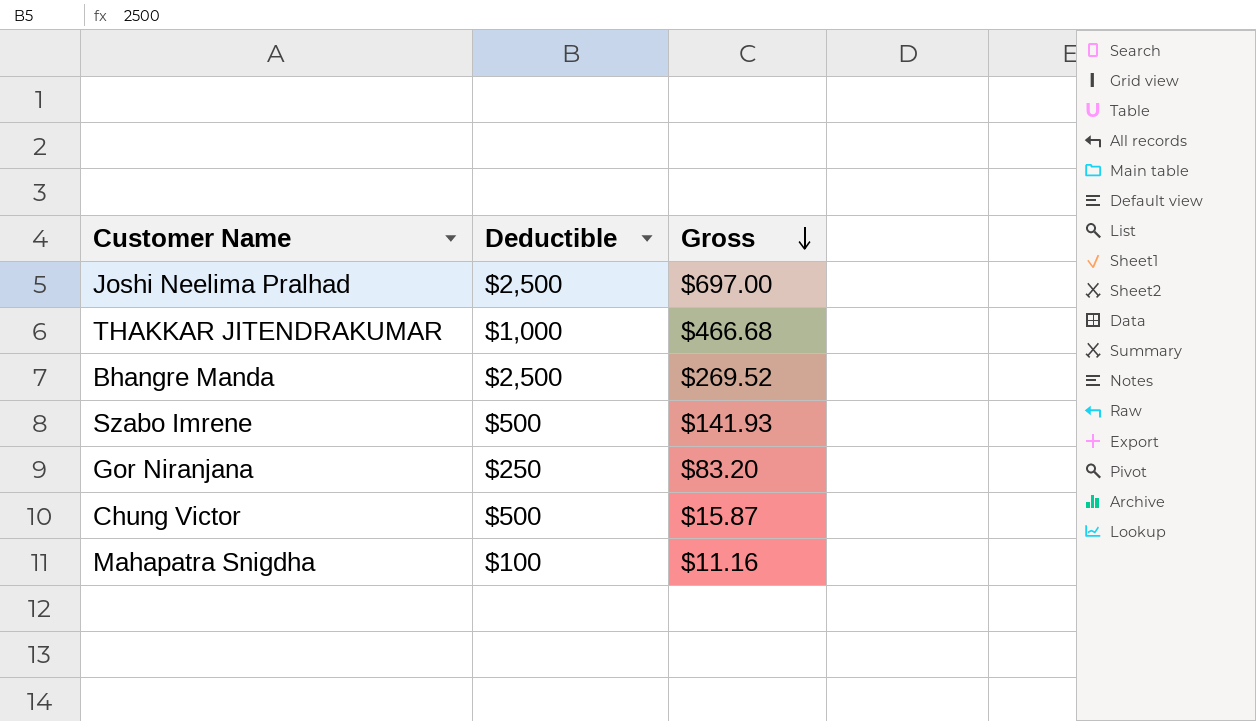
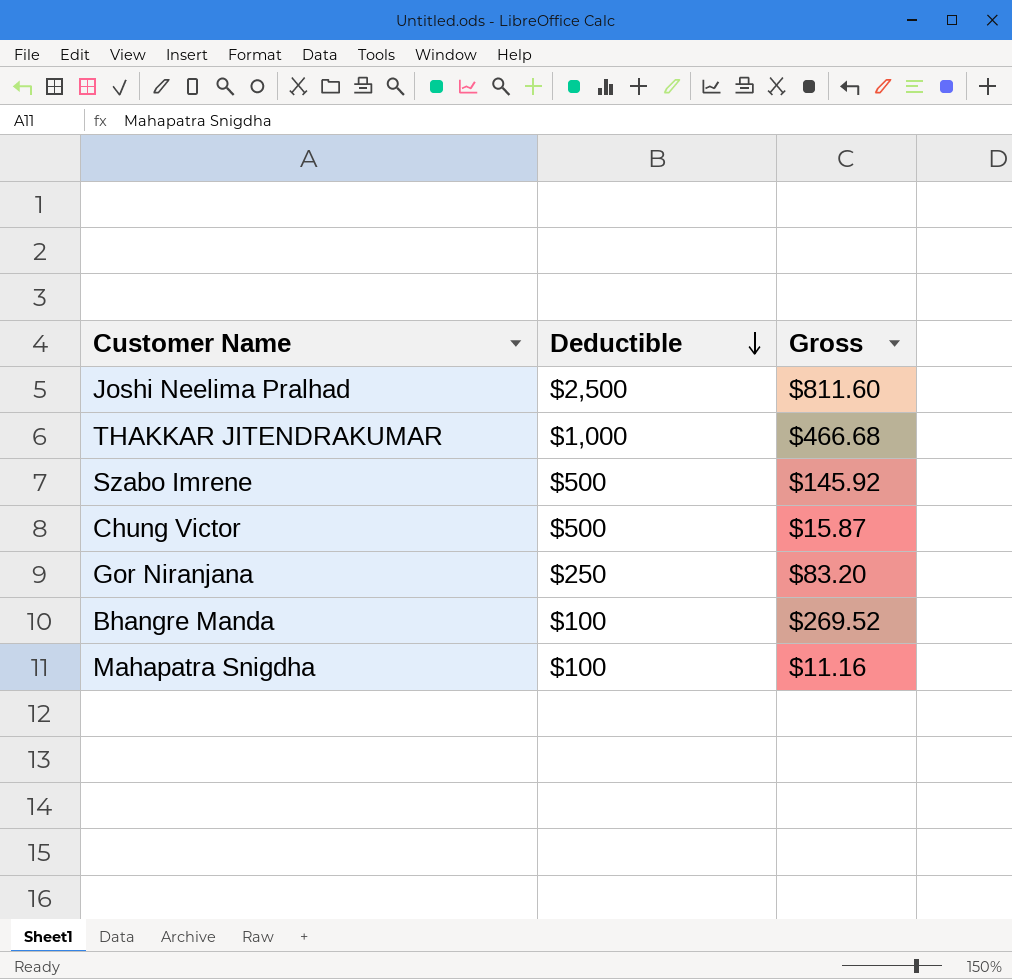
row order: Gross descending -> Deductible descending
Joshi Neelima Pralhad | Gross: $697.00 -> $811.60
Szabo Imrene | Gross: $141.93 -> $145.92
Bhangre Manda | Deductible: $2,500 -> $100

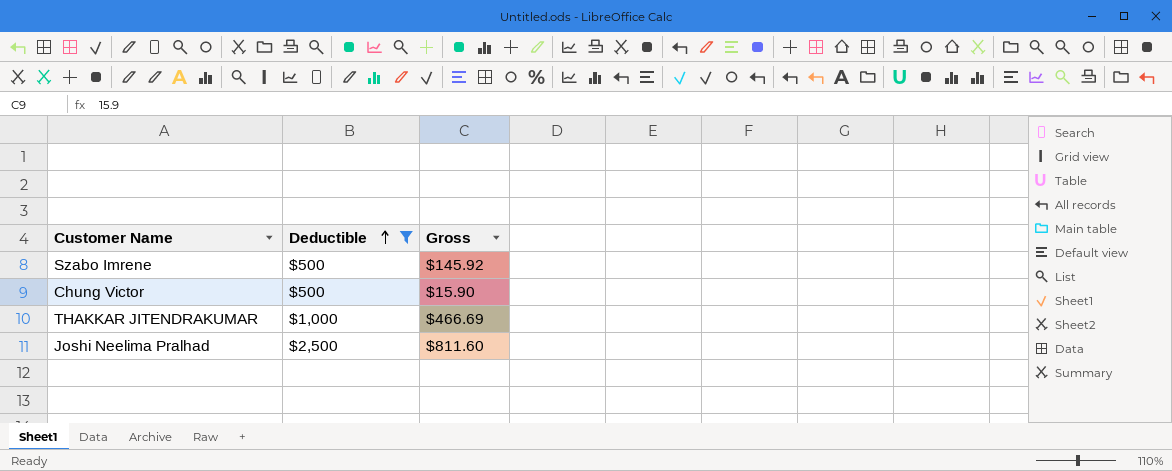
filter: none -> Deductible >= $500
row order: Deductible descending -> Deductible ascending
Chung Victor | Gross: $15.87 -> $15.90
THAKKAR JITENDRAKUMAR | Gross: $466.68 -> $466.69

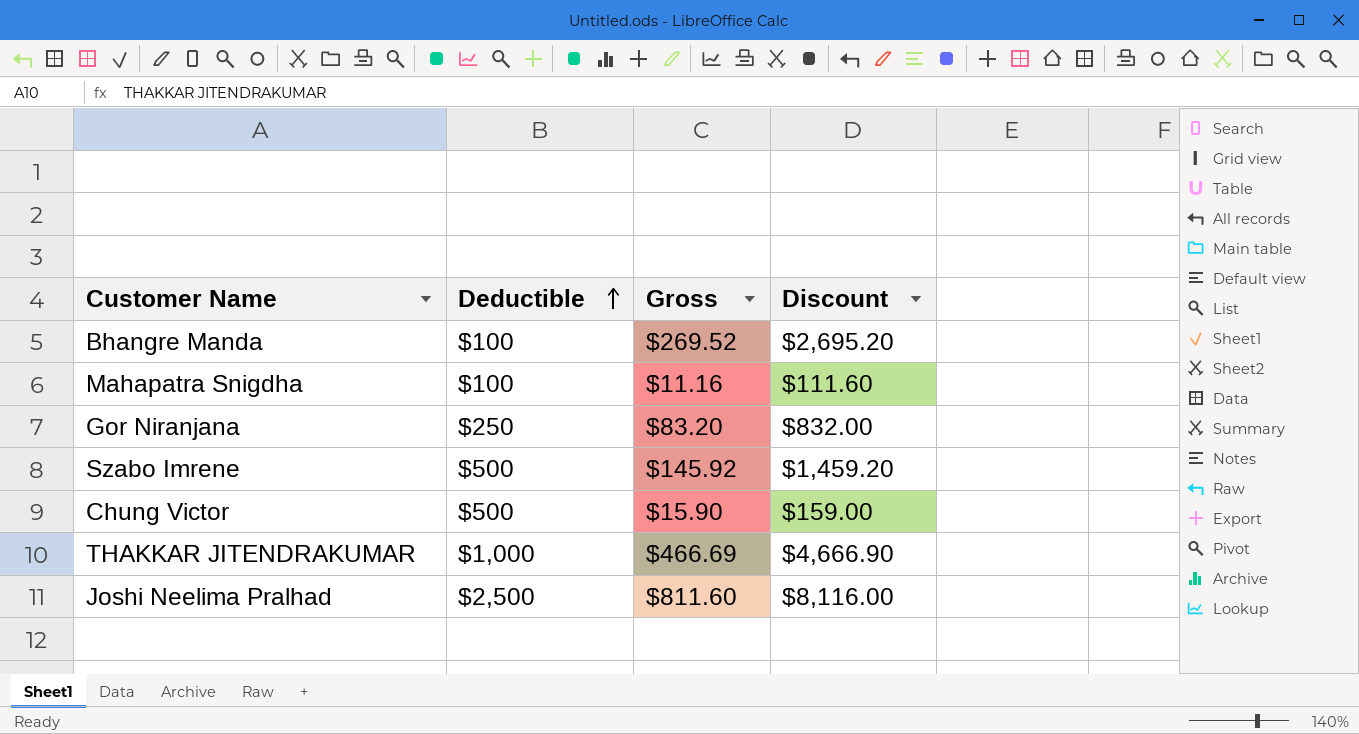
filter: Deductible >= $500 -> none
column Discount | formula: none -> [Gross] * 10

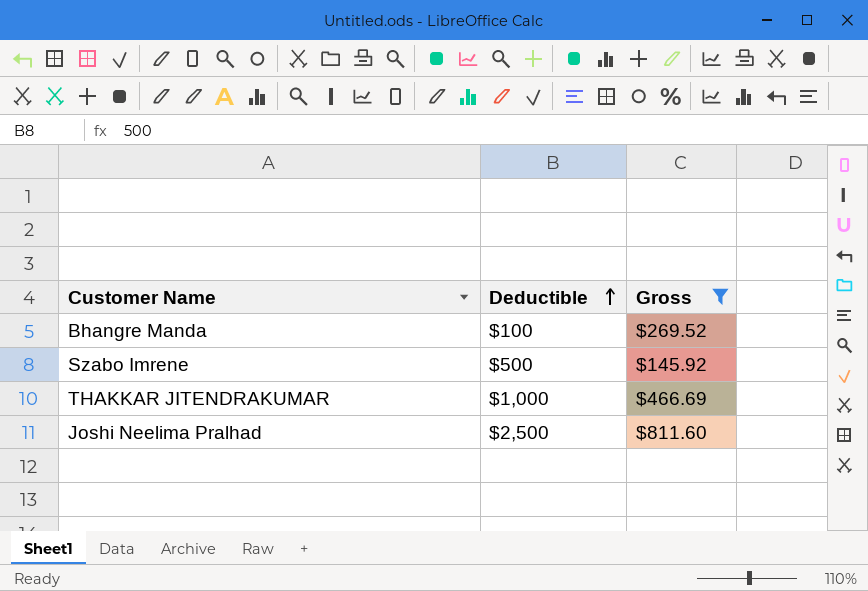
filter: none -> Gross >= $145.92
column Discount | formula: [Gross] * 10 -> none

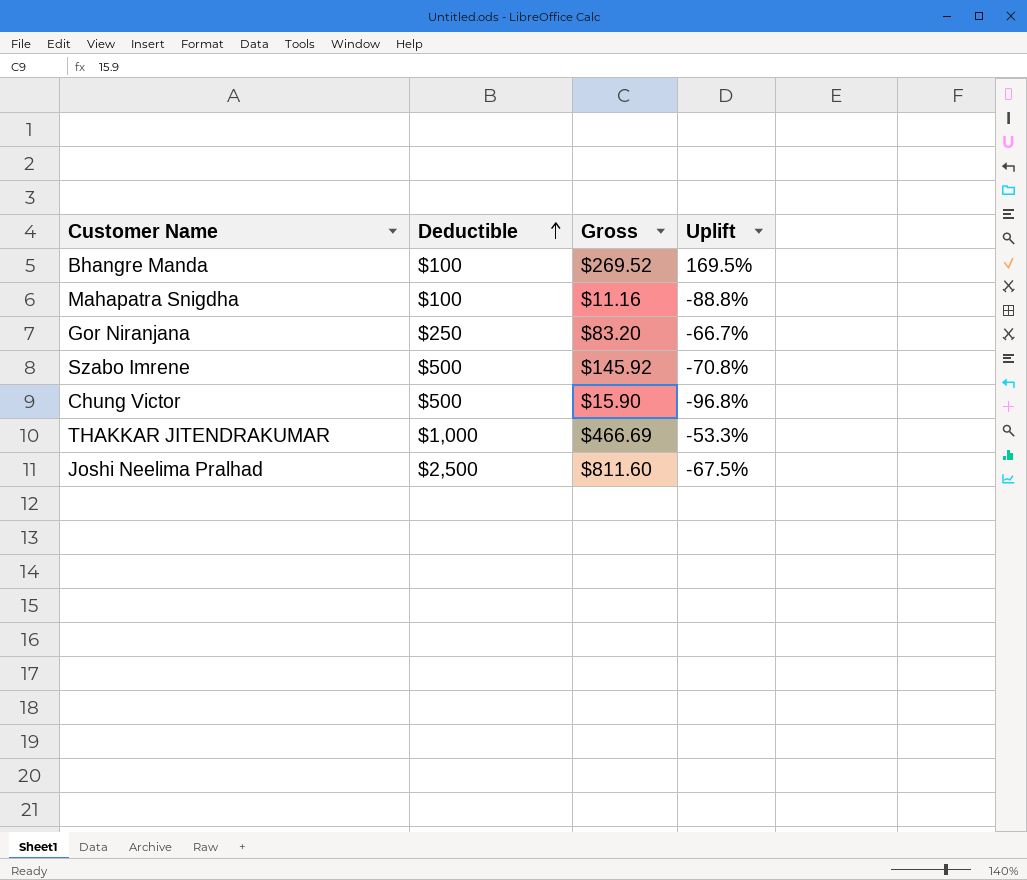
filter: Gross >= $145.92 -> none
column Uplift | formula: none -> ([Gross] - [Deductible]) / [Deductible]

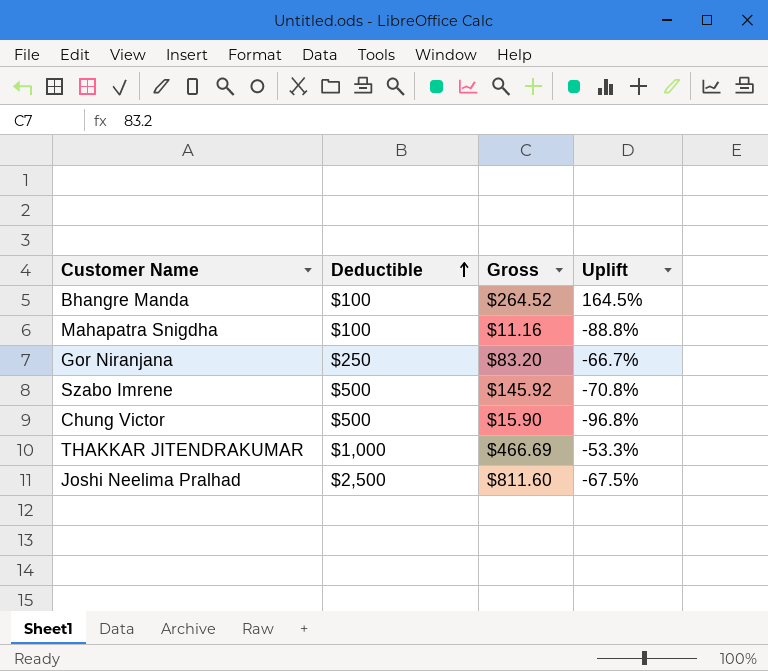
Bhangre Manda | Gross: $269.52 -> $264.52
Bhangre Manda | Uplift: 169.5% -> 164.5%

